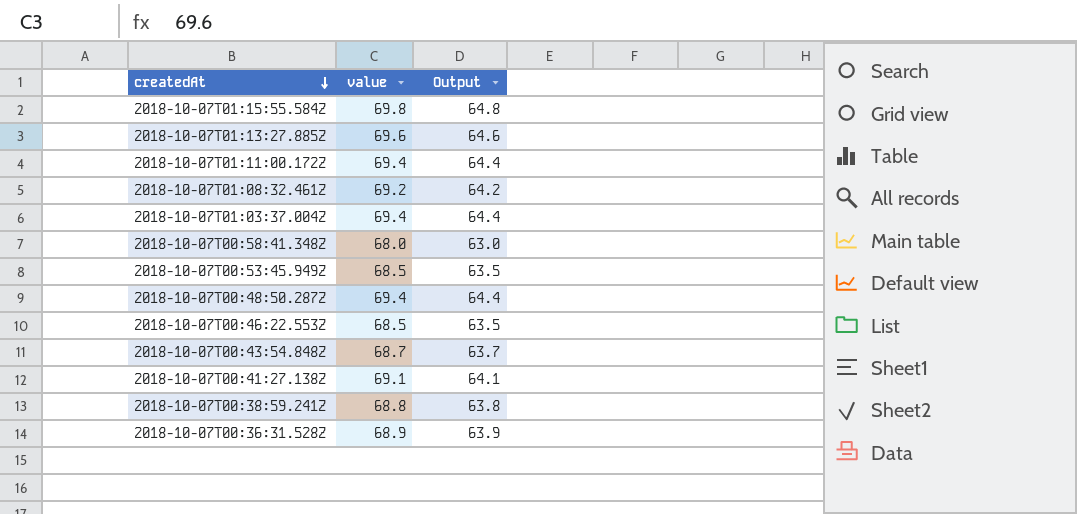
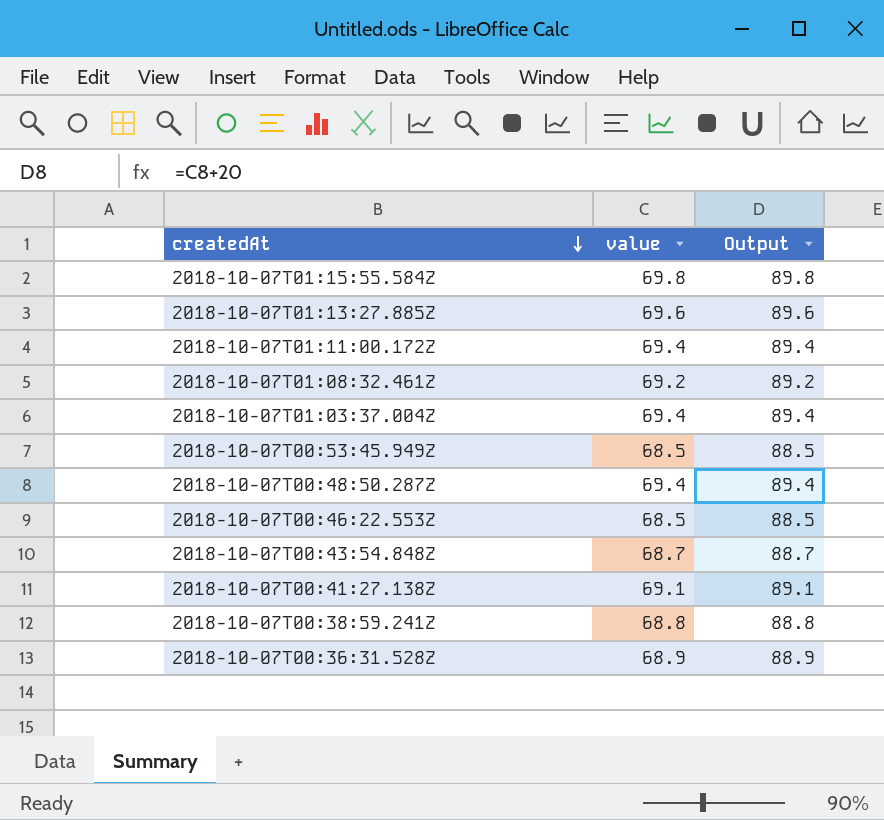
column Output | formula: [value] - 5 -> [value] + 20
row 2018-10-07T00:58:41.348Z: 68.0 | 63.0 -> none

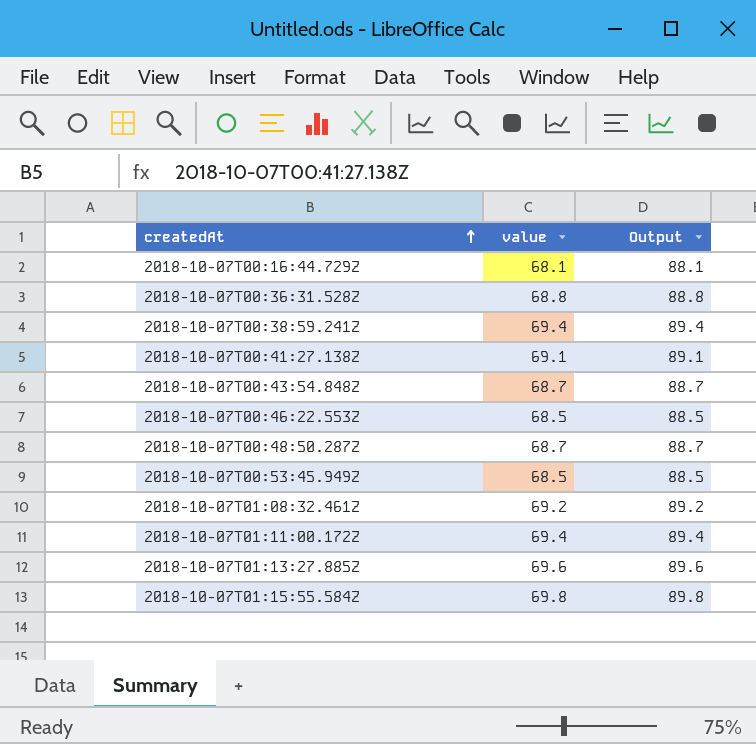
row order: createdAt descending -> createdAt ascending
row 2018-10-07T01:03:37.004Z: 69.4 | 89.4 -> none
row 2018-10-07T00:16:44.729Z: none -> 68.1 | 88.1
2018-10-07T00:36:31.528Z | value: 68.9 -> 68.8
2018-10-07T00:36:31.528Z | Output: 88.9 -> 88.8
2018-10-07T00:38:59.241Z | value: 68.8 -> 69.4
2018-10-07T00:38:59.241Z | Output: 88.8 -> 89.4
2018-10-07T00:48:50.287Z | value: 69.4 -> 68.7
2018-10-07T00:48:50.287Z | Output: 89.4 -> 88.7

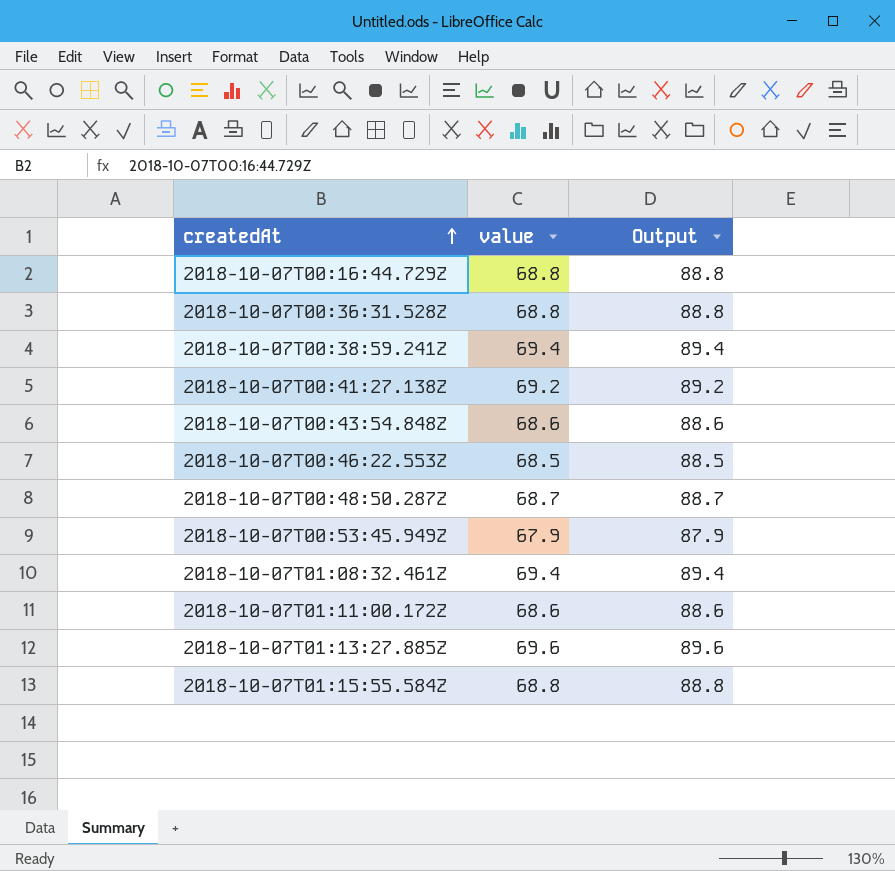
2018-10-07T00:16:44.729Z | value: 68.1 -> 68.8
2018-10-07T00:16:44.729Z | Output: 88.1 -> 88.8
2018-10-07T00:41:27.138Z | value: 69.1 -> 69.2
2018-10-07T00:41:27.138Z | Output: 89.1 -> 89.2
2018-10-07T00:43:54.848Z | value: 68.7 -> 68.6
2018-10-07T00:43:54.848Z | Output: 88.7 -> 88.6
2018-10-07T00:53:45.949Z | value: 68.5 -> 67.9
2018-10-07T00:53:45.949Z | Output: 88.5 -> 87.9
2018-10-07T01:08:32.461Z | value: 69.2 -> 69.4
2018-10-07T01:08:32.461Z | Output: 89.2 -> 89.4
2018-10-07T01:11:00.172Z | value: 69.4 -> 68.6
2018-10-07T01:11:00.172Z | Output: 89.4 -> 88.6
2018-10-07T01:15:55.584Z | value: 69.8 -> 68.8
2018-10-07T01:15:55.584Z | Output: 89.8 -> 88.8

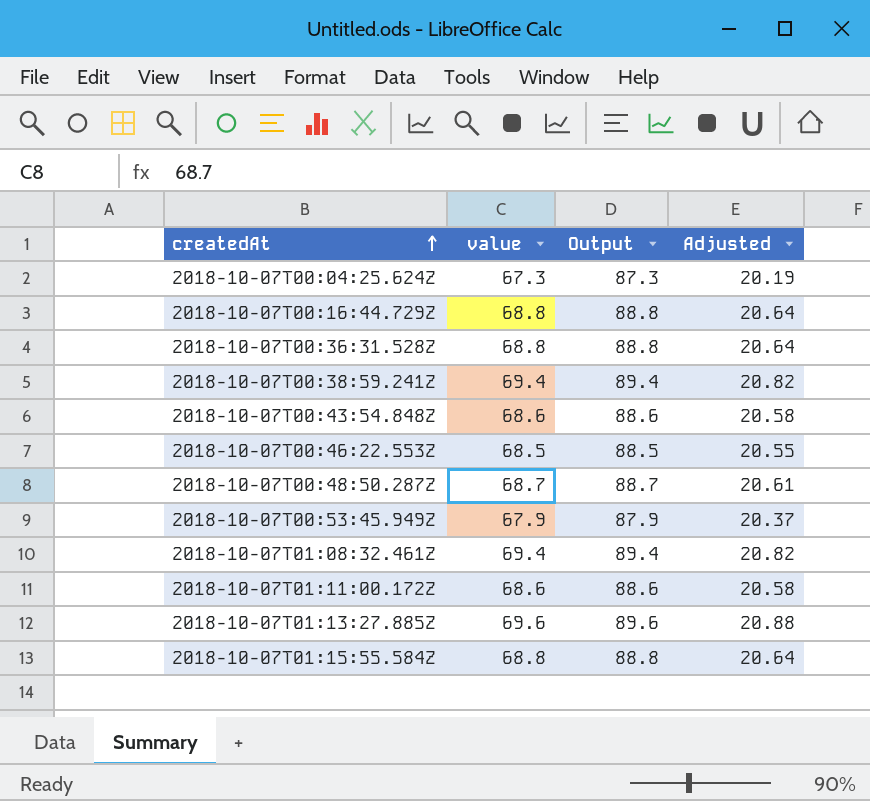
column Adjusted | formula: none -> [value] * 0.3
row 2018-10-07T00:41:27.138Z: 69.2 | 89.2 -> none
row 2018-10-07T00:04:25.624Z: none -> 67.3 | 87.3 | 20.19

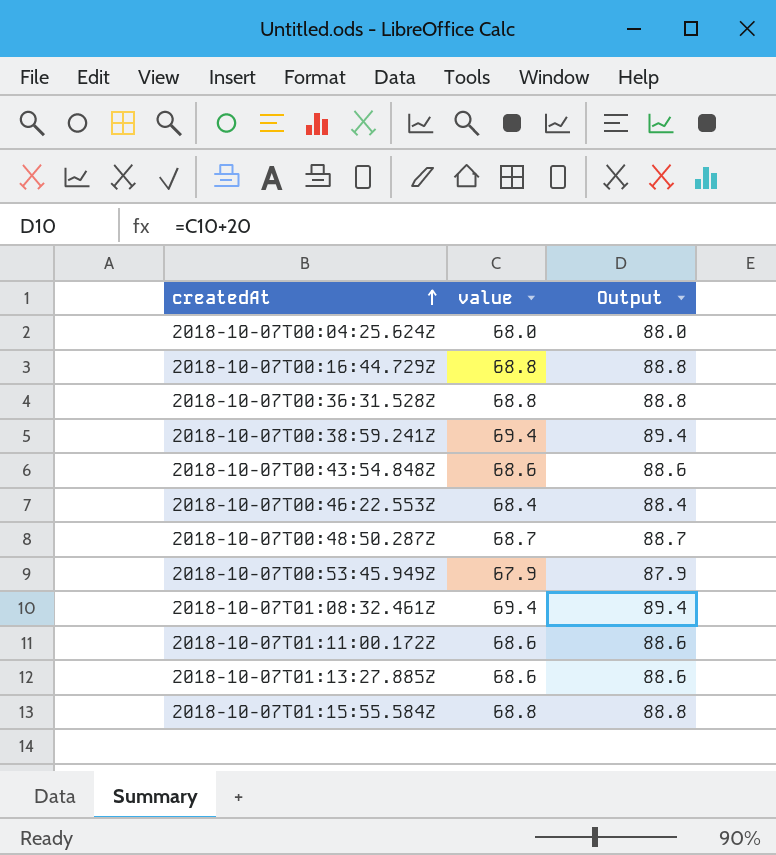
column Adjusted | formula: [value] * 0.3 -> none
2018-10-07T00:04:25.624Z | value: 67.3 -> 68.0
2018-10-07T00:04:25.624Z | Output: 87.3 -> 88.0
2018-10-07T00:46:22.553Z | value: 68.5 -> 68.4
2018-10-07T00:46:22.553Z | Output: 88.5 -> 88.4
2018-10-07T01:13:27.885Z | value: 69.6 -> 68.6
2018-10-07T01:13:27.885Z | Output: 89.6 -> 88.6

